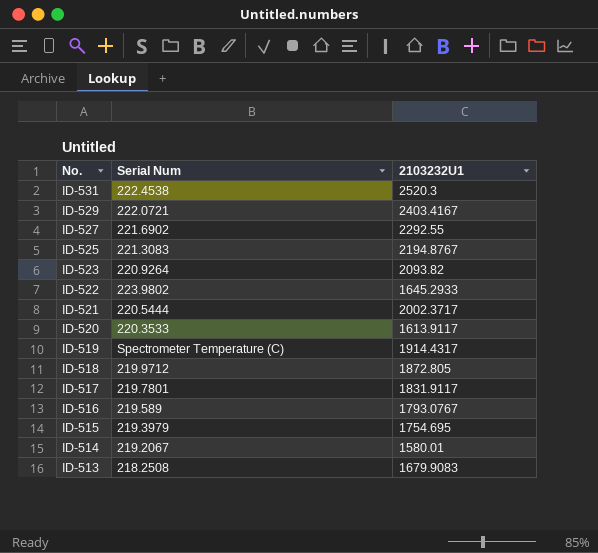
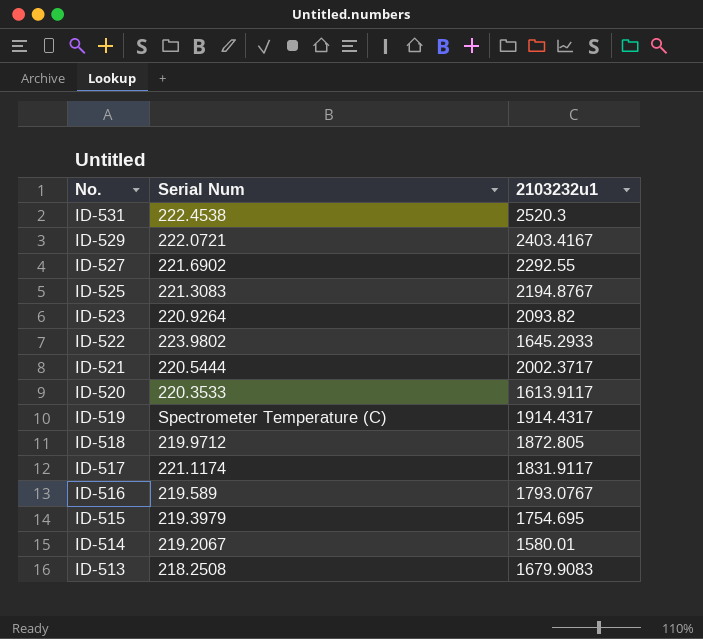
column name: 2103232U1 -> 2103232u1
ID-517 | Serial Num: 219.7801 -> 221.1174

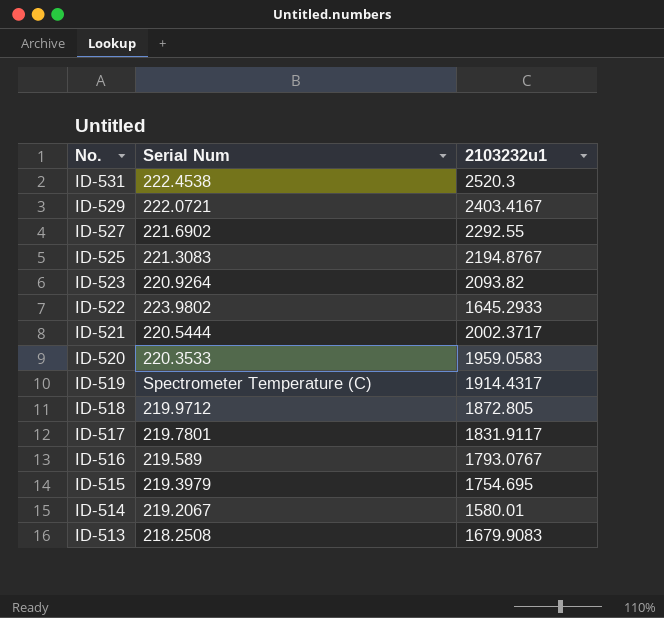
ID-520 | 2103232u1: 1613.9117 -> 1959.0583
ID-517 | Serial Num: 221.1174 -> 219.7801

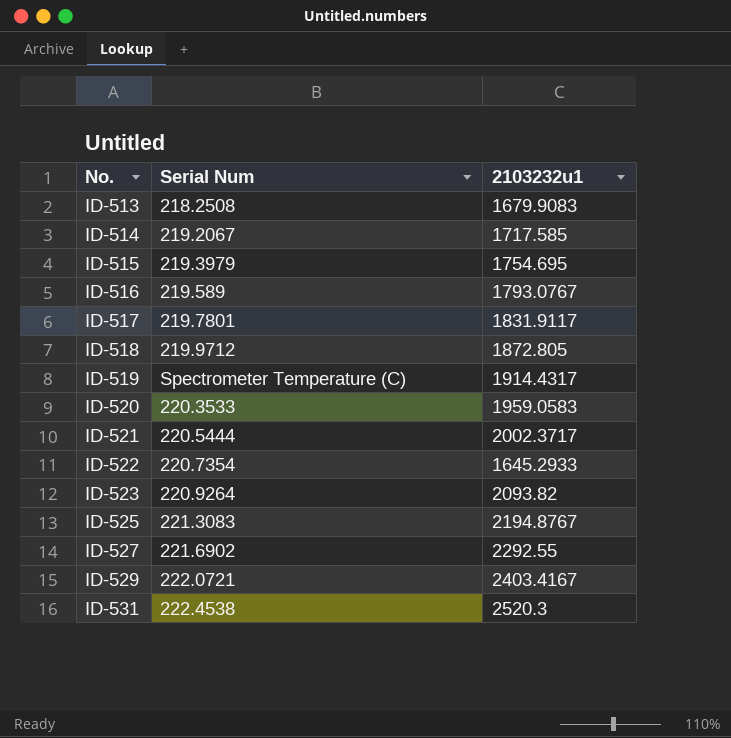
row order: No. descending -> No. ascending
ID-514 | 2103232u1: 1580.01 -> 1717.585
ID-522 | Serial Num: 223.9802 -> 220.7354

